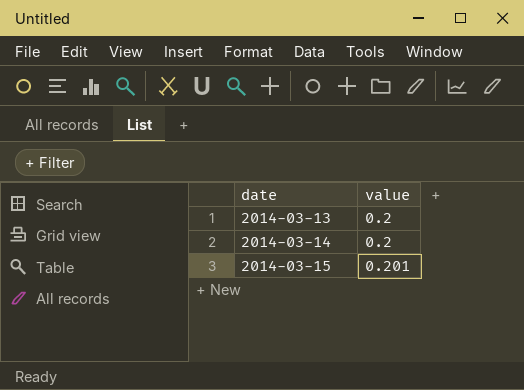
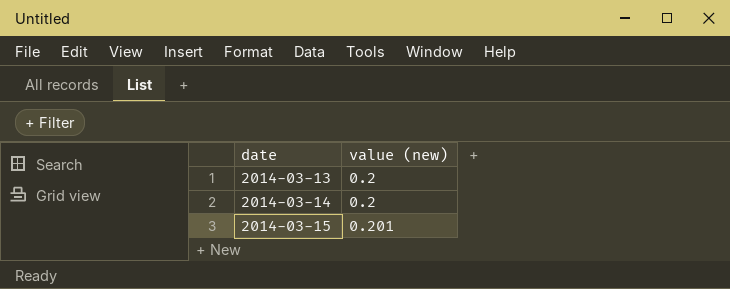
column name: value -> value (new)

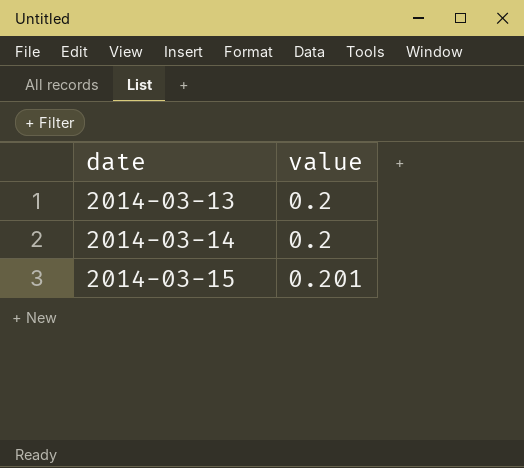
column name: value (new) -> value

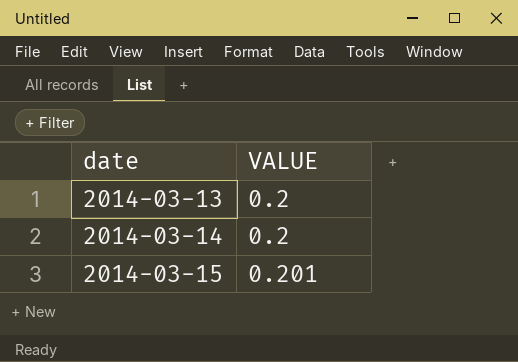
column name: value -> VALUE

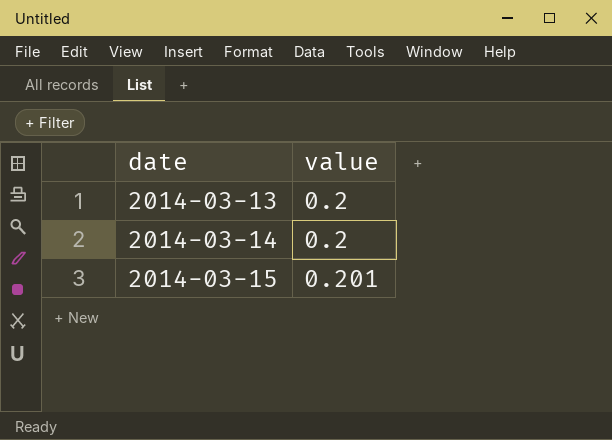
column name: VALUE -> value

